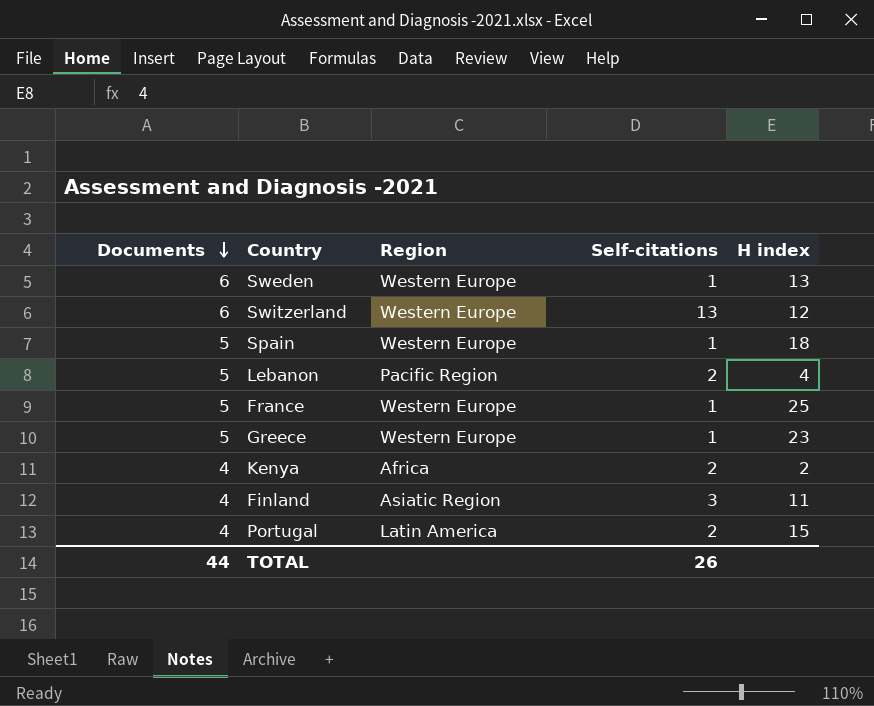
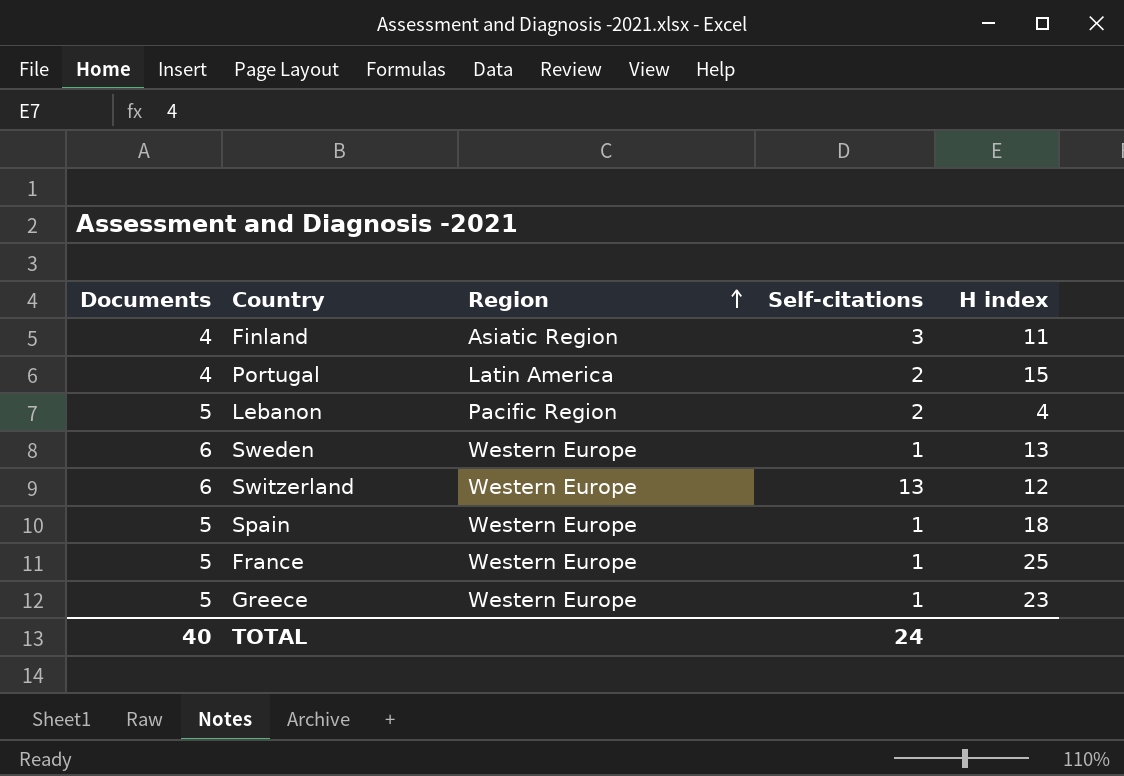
row order: Documents descending -> Region ascending
row Kenya: 4 | Africa | 2 | 2 -> none
TOTAL | Documents: 44 -> 40
TOTAL | Self-citations: 26 -> 24

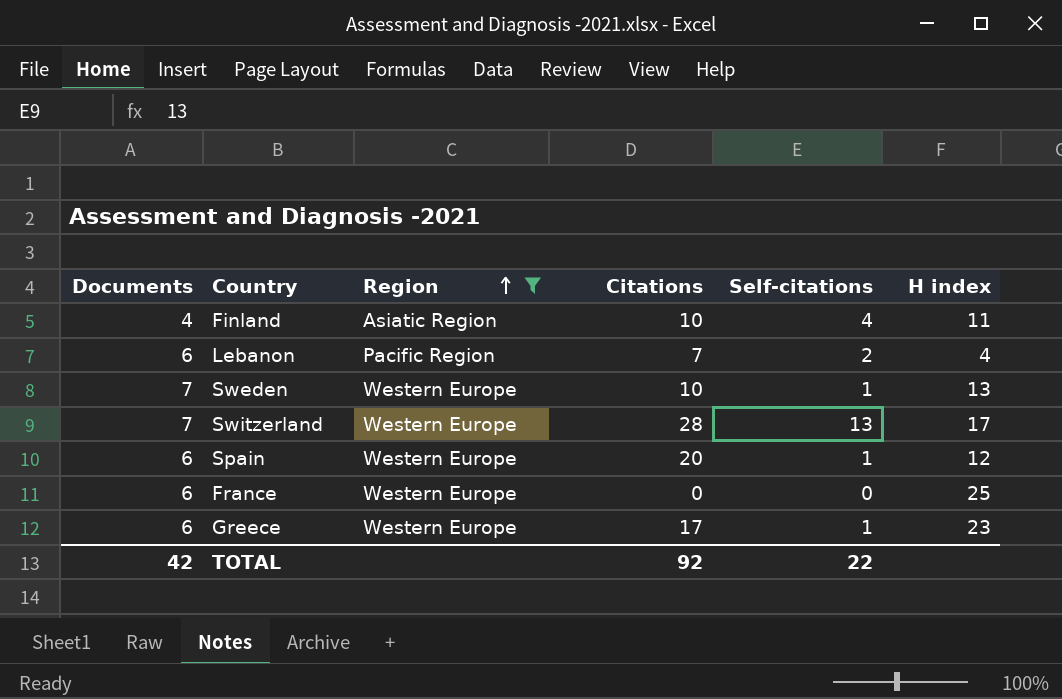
filter: none -> Region != Latin America
column Citations | position: none -> 4
Finland | Self-citations: 3 -> 4
Lebanon | Documents: 5 -> 6
Sweden | Documents: 6 -> 7
Switzerland | Documents: 6 -> 7
Switzerland | H index: 12 -> 17
Spain | Documents: 5 -> 6
Spain | H index: 18 -> 12
France | Documents: 5 -> 6
France | Self-citations: 1 -> 0
Greece | Documents: 5 -> 6
TOTAL | Documents: 40 -> 42
TOTAL | Self-citations: 24 -> 22

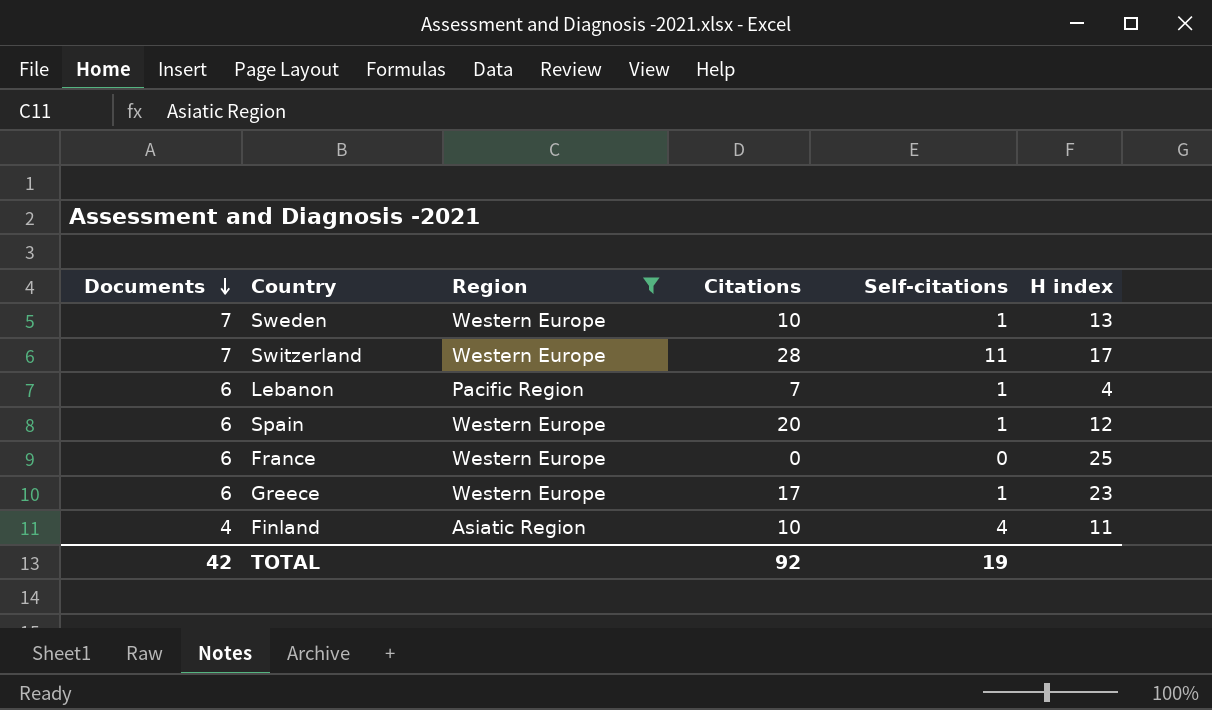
row order: Region ascending -> Documents descending
Switzerland | Self-citations: 13 -> 11
Lebanon | Self-citations: 2 -> 1
TOTAL | Self-citations: 22 -> 19

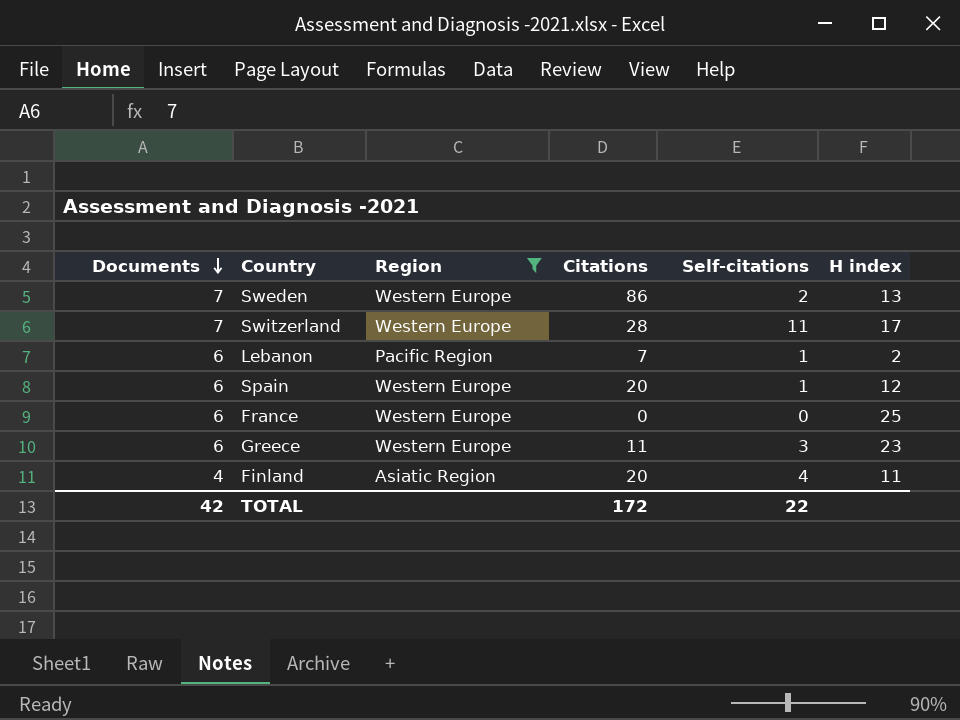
Sweden | Citations: 10 -> 86
Sweden | Self-citations: 1 -> 2
Lebanon | H index: 4 -> 2
Greece | Citations: 17 -> 11
Greece | Self-citations: 1 -> 3
Finland | Citations: 10 -> 20
TOTAL | Citations: 92 -> 172
TOTAL | Self-citations: 19 -> 22

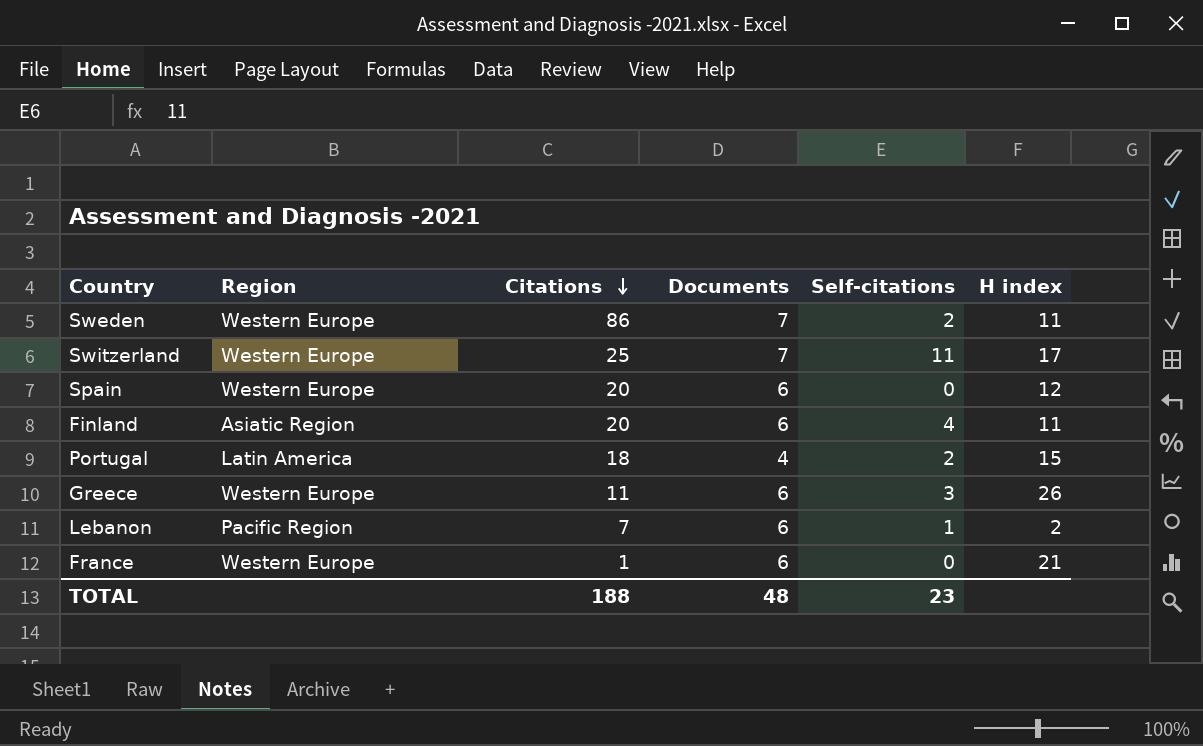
filter: Region != Latin America -> none
row order: Documents descending -> Citations descending
column Documents | position: 1 -> 4
Sweden | H index: 13 -> 11
Switzerland | Citations: 28 -> 25
Spain | Self-citations: 1 -> 0
Finland | Documents: 4 -> 6
Greece | H index: 23 -> 26
France | Citations: 0 -> 1
France | H index: 25 -> 21
TOTAL | Citations: 172 -> 188
TOTAL | Documents: 42 -> 48
TOTAL | Self-citations: 22 -> 23

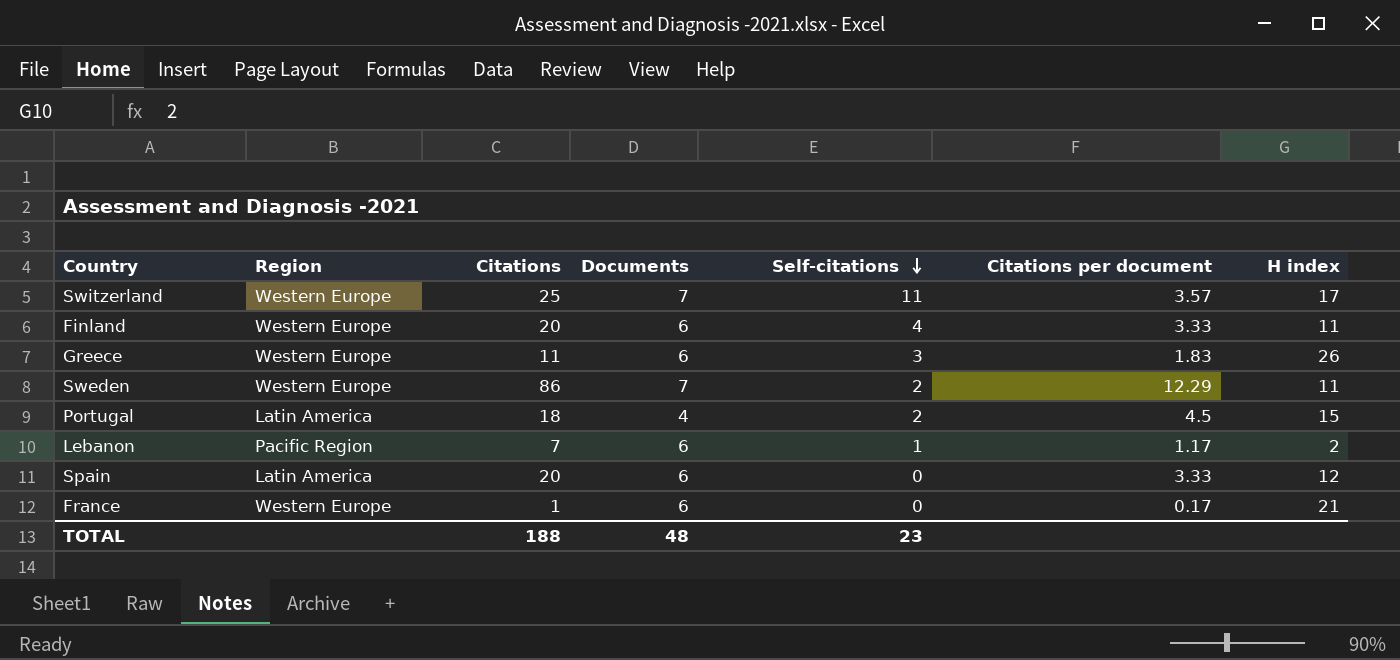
row order: Citations descending -> Self-citations descending
column Citations per document | formula: none -> [Citations] / [Documents]
Finland | Region: Asiatic Region -> Western Europe
Spain | Region: Western Europe -> Latin America

